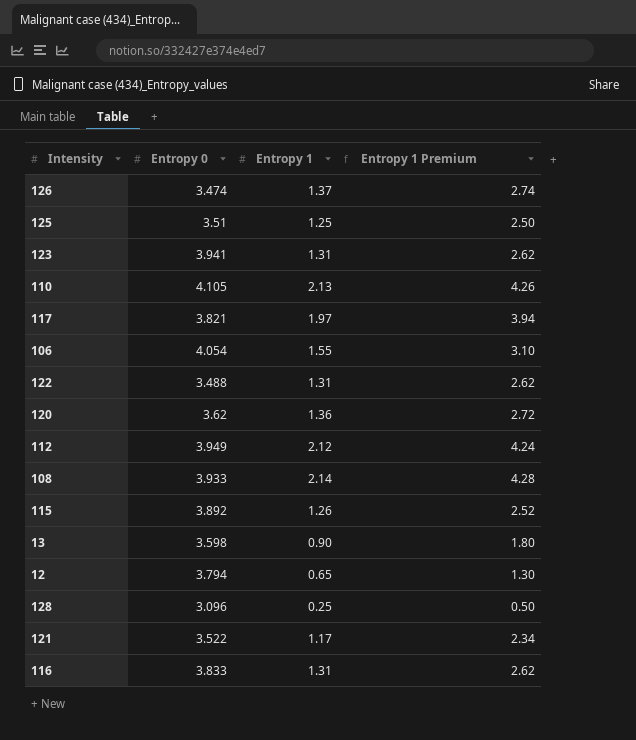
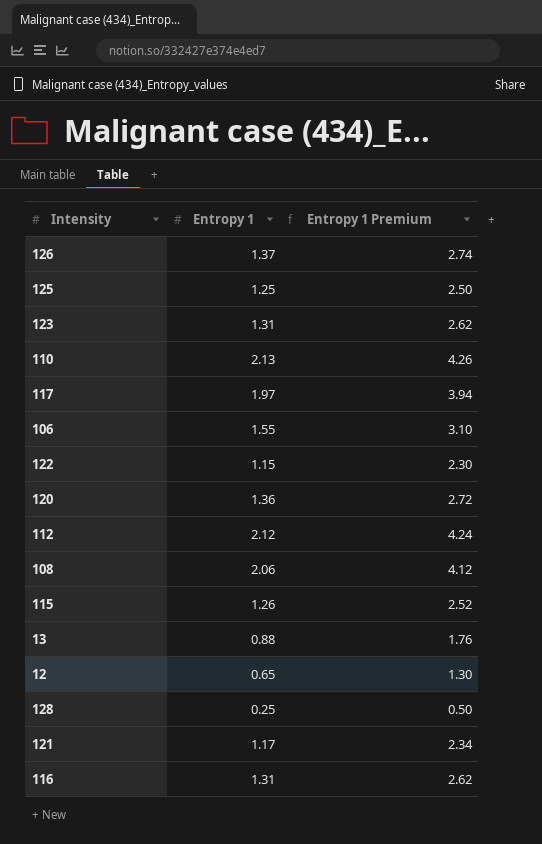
column Entropy 0 | position: 2 -> none
122 | Entropy 1: 1.31 -> 1.15
122 | Entropy 1 Premium: 2.62 -> 2.30
108 | Entropy 1: 2.14 -> 2.06
108 | Entropy 1 Premium: 4.28 -> 4.12
13 | Entropy 1: 0.90 -> 0.88
13 | Entropy 1 Premium: 1.80 -> 1.76

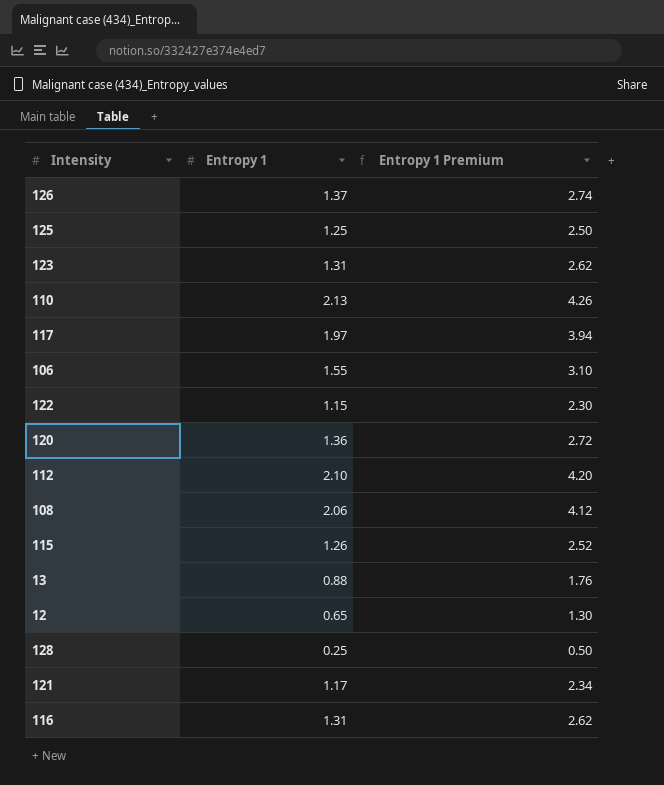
112 | Entropy 1: 2.12 -> 2.10
112 | Entropy 1 Premium: 4.24 -> 4.20

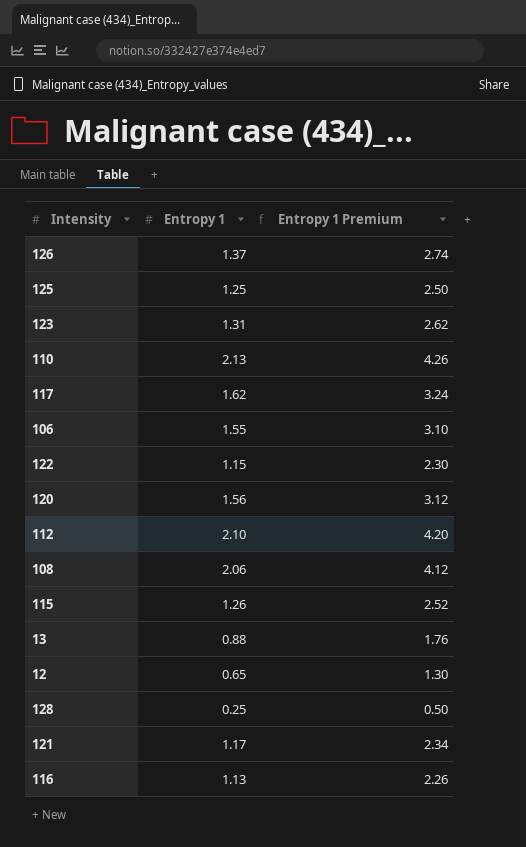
117 | Entropy 1: 1.97 -> 1.62
117 | Entropy 1 Premium: 3.94 -> 3.24
120 | Entropy 1: 1.36 -> 1.56
120 | Entropy 1 Premium: 2.72 -> 3.12
116 | Entropy 1: 1.31 -> 1.13
116 | Entropy 1 Premium: 2.62 -> 2.26

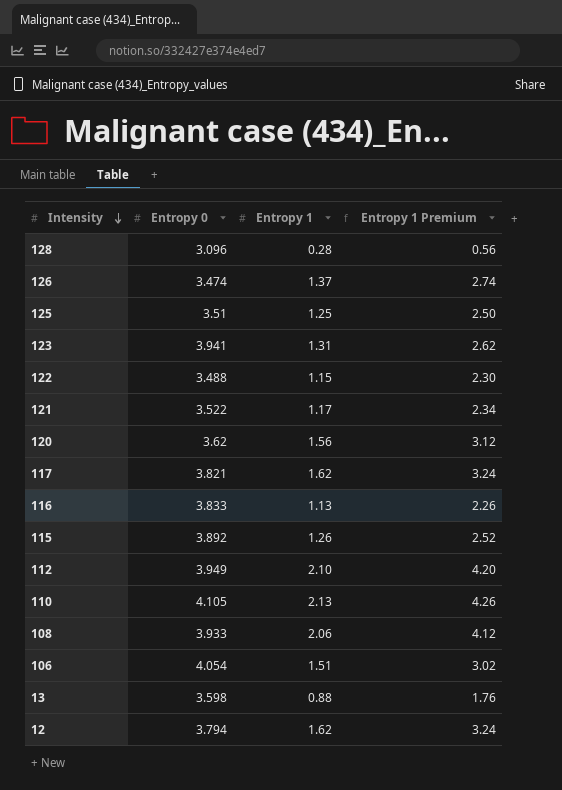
row order: none -> Intensity descending
column Entropy 0 | position: none -> 2
128 | Entropy 1: 0.25 -> 0.28
128 | Entropy 1 Premium: 0.50 -> 0.56
106 | Entropy 1: 1.55 -> 1.51
106 | Entropy 1 Premium: 3.10 -> 3.02
12 | Entropy 1: 0.65 -> 1.62
12 | Entropy 1 Premium: 1.30 -> 3.24

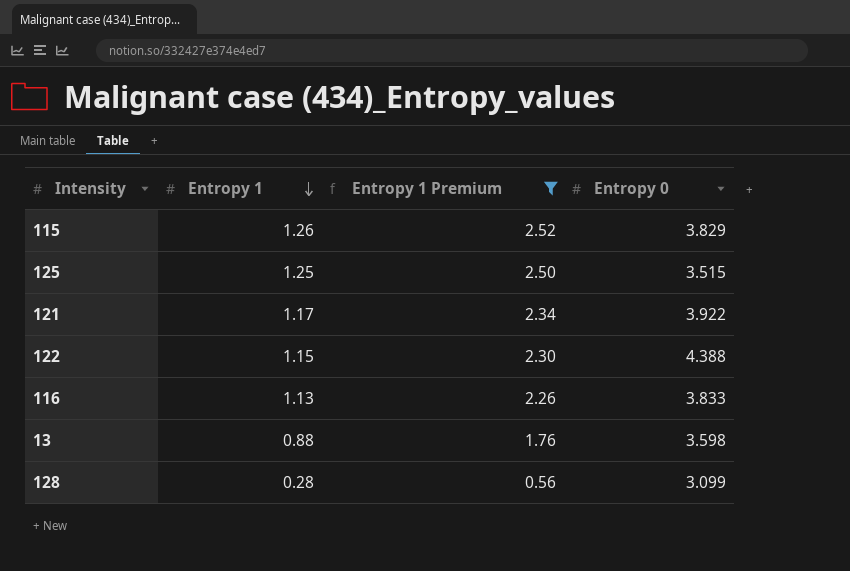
filter: none -> Entropy 1 Premium <= 2.52
row order: Intensity descending -> Entropy 1 descending
column Entropy 0 | position: 2 -> 4
115 | Entropy 0: 3.892 -> 3.829
125 | Entropy 0: 3.51 -> 3.515
121 | Entropy 0: 3.522 -> 3.922
122 | Entropy 0: 3.488 -> 4.388
128 | Entropy 0: 3.096 -> 3.099

